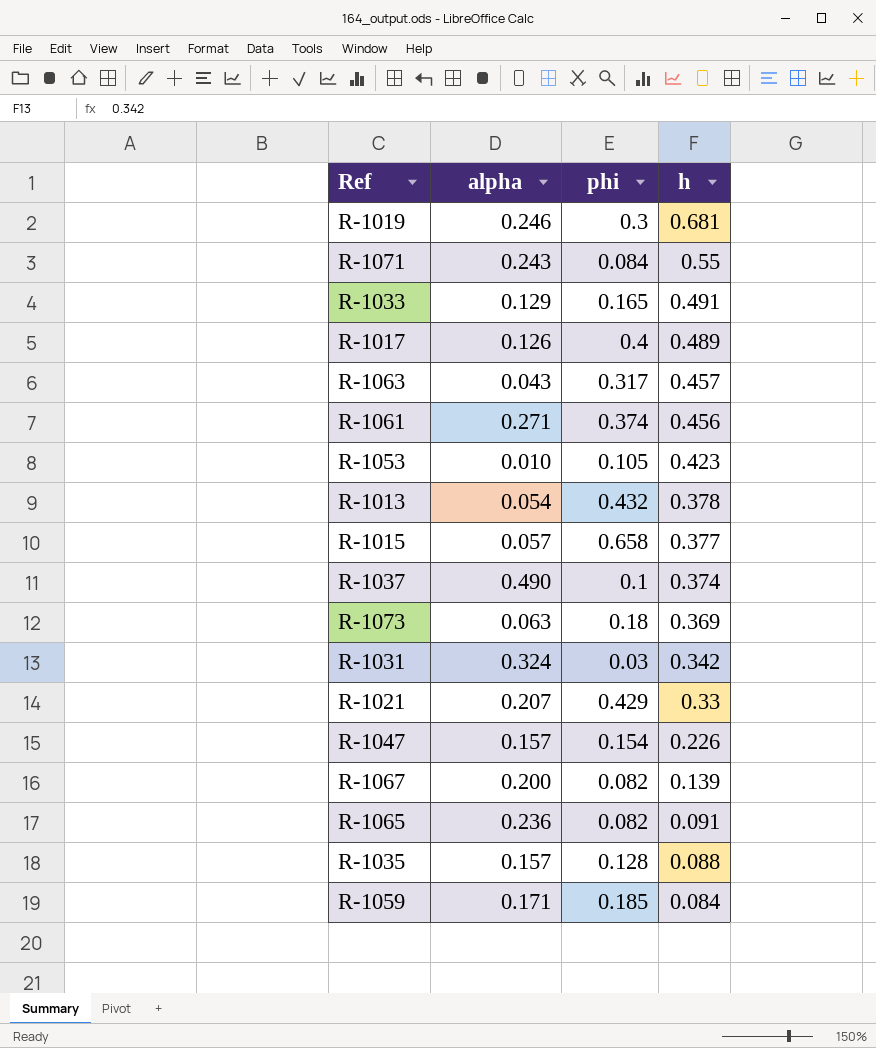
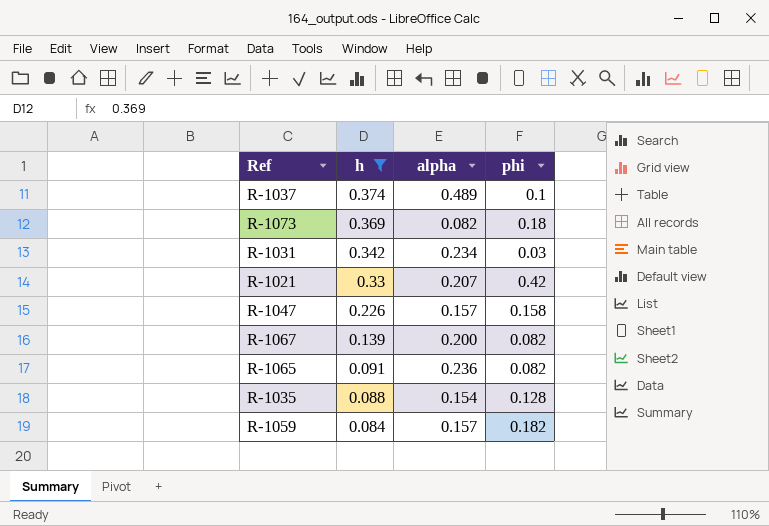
filter: none -> h <= 0.374
column h | position: 4 -> 2
R-1037 | alpha: 0.490 -> 0.489
R-1073 | alpha: 0.063 -> 0.082
R-1031 | alpha: 0.324 -> 0.234
R-1021 | phi: 0.429 -> 0.42
R-1047 | phi: 0.154 -> 0.158
R-1035 | alpha: 0.157 -> 0.154
R-1059 | alpha: 0.171 -> 0.157
R-1059 | phi: 0.185 -> 0.182

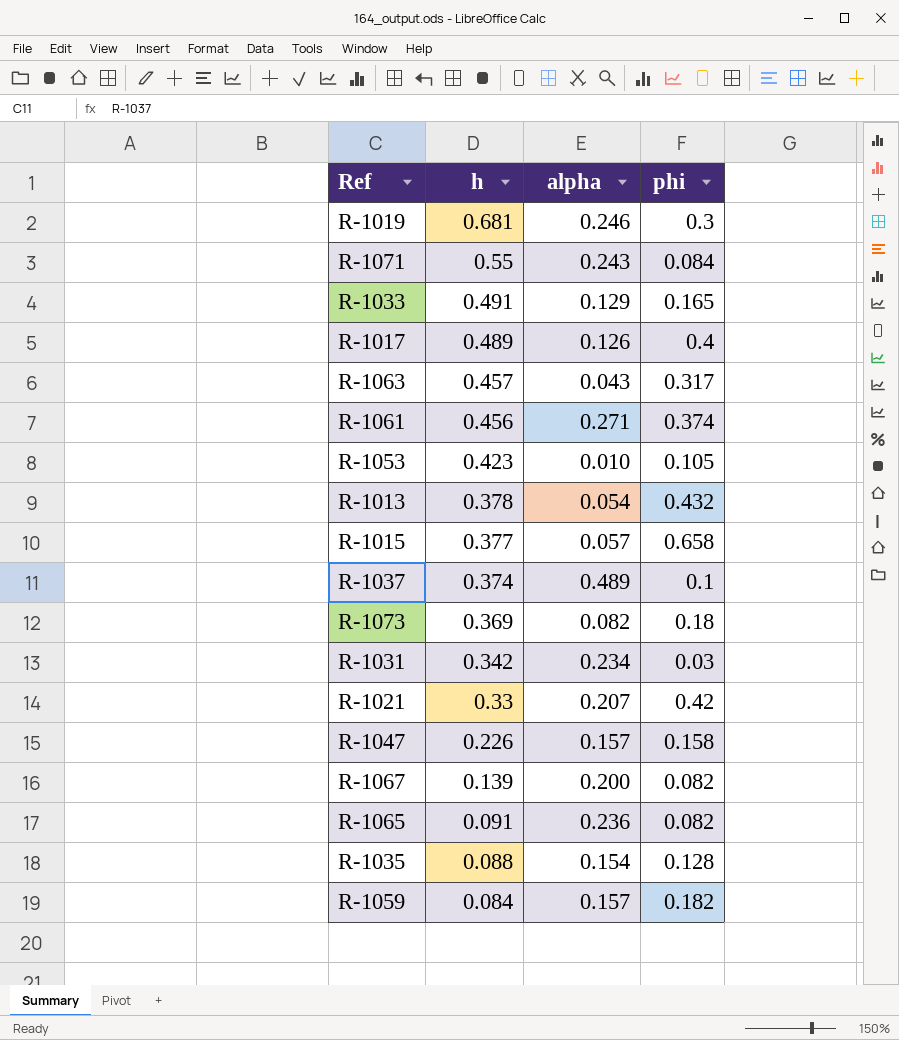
filter: h <= 0.374 -> none

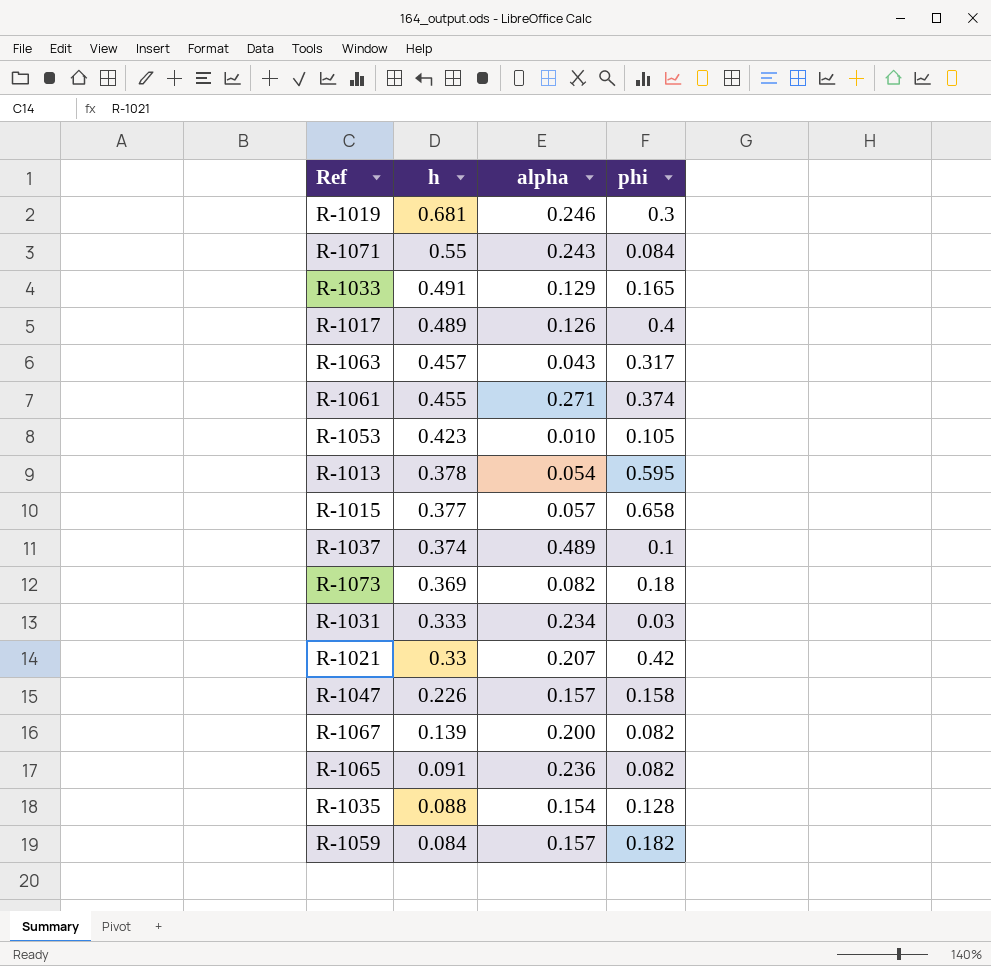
R-1061 | h: 0.456 -> 0.455
R-1013 | phi: 0.432 -> 0.595
R-1031 | h: 0.342 -> 0.333

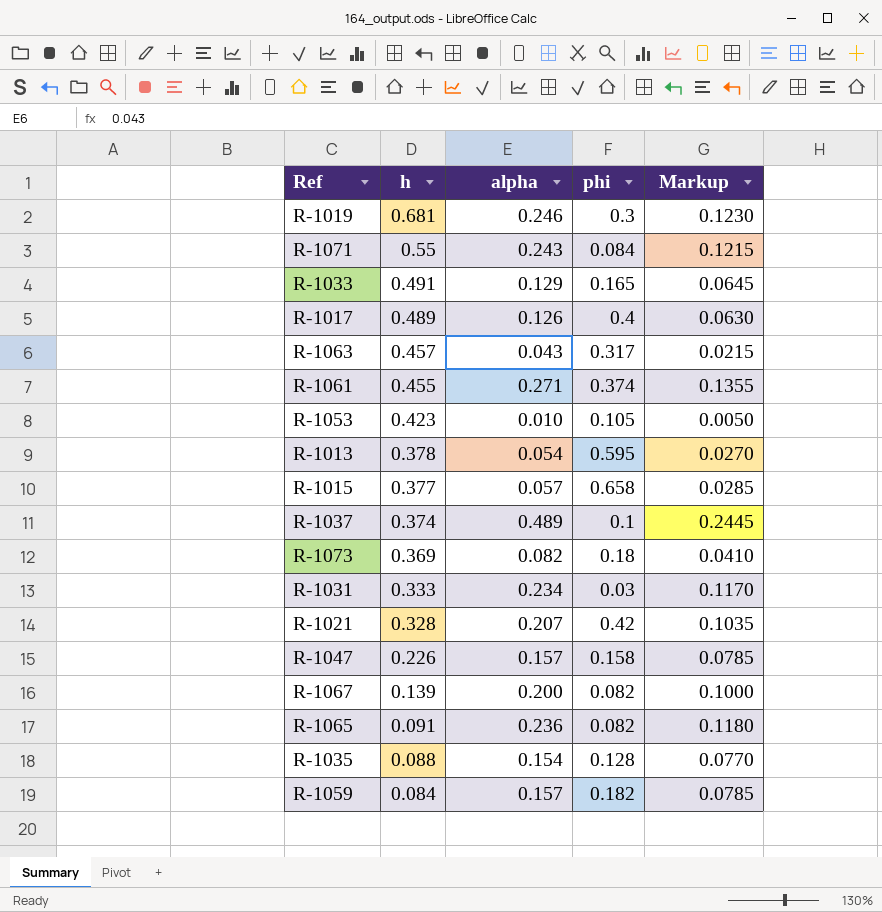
column Markup | formula: none -> [alpha] * 0.5
R-1021 | h: 0.33 -> 0.328

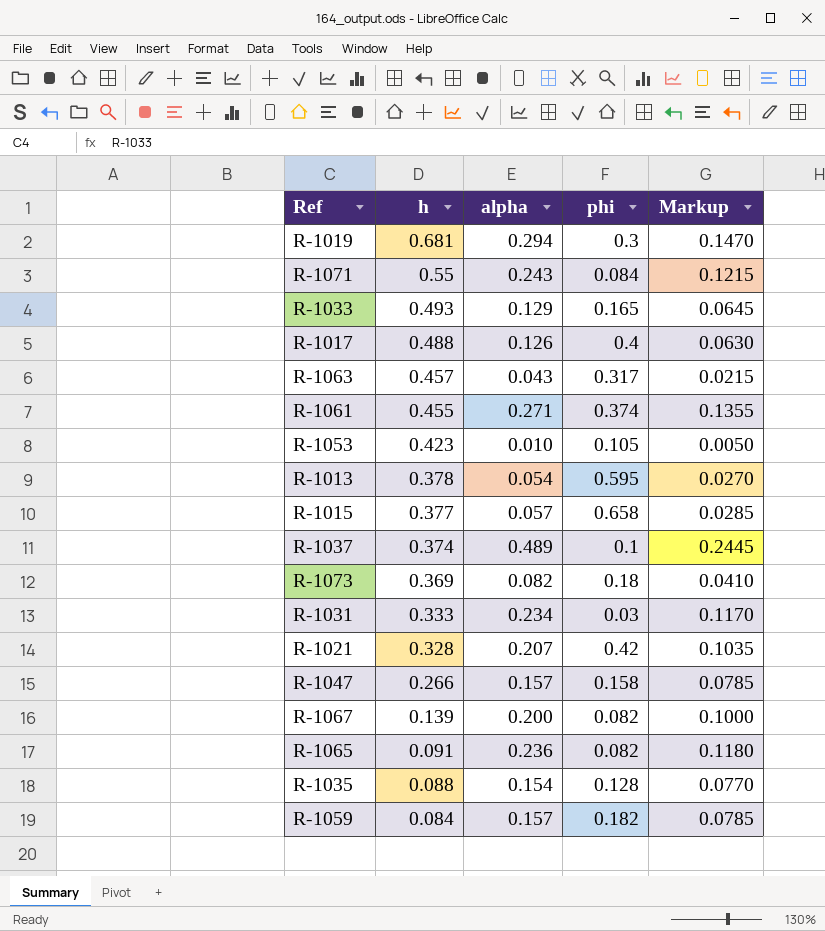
R-1019 | alpha: 0.246 -> 0.294
R-1019 | Markup: 0.1230 -> 0.1470
R-1033 | h: 0.491 -> 0.493
R-1017 | h: 0.489 -> 0.488
R-1047 | h: 0.226 -> 0.266

